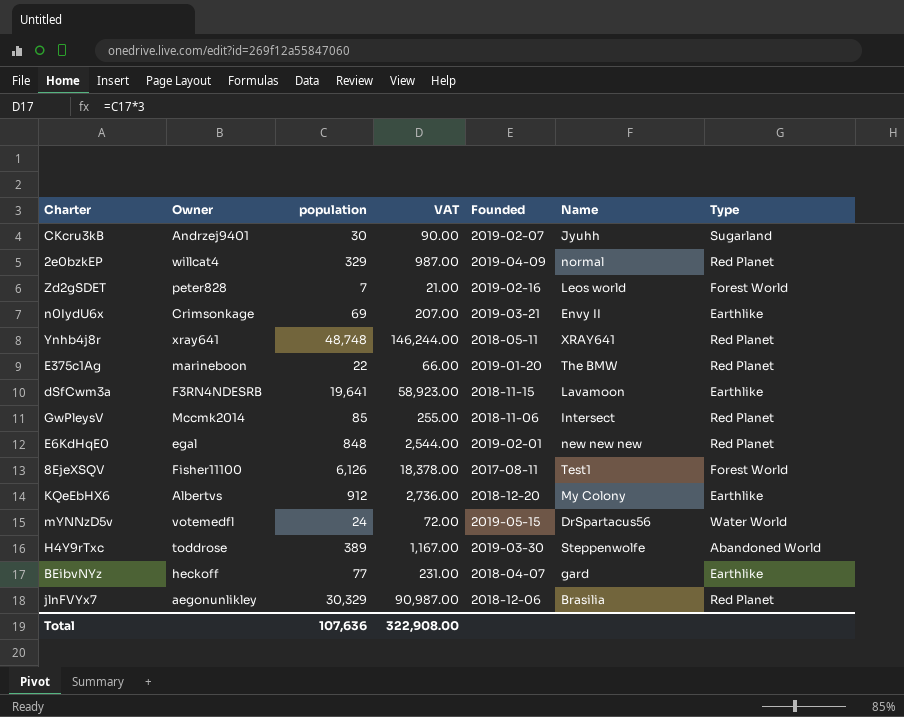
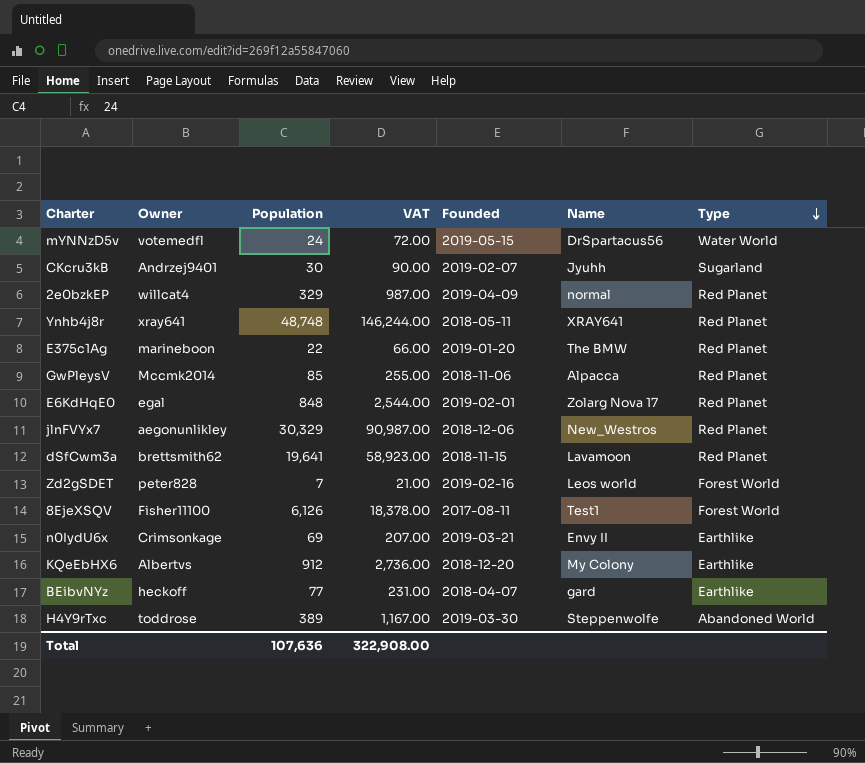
row order: none -> Type descending
column name: population -> Population
GwPleysV | Name: Intersect -> Alpacca
E6KdHqE0 | Name: new new new -> Zolarg Nova 17
jlnFVYx7 | Name: Brasilia -> New_Westros
dSfCwm3a | Owner: F3RN4NDESRB -> brettsmith62
dSfCwm3a | Type: Earthlike -> Red Planet

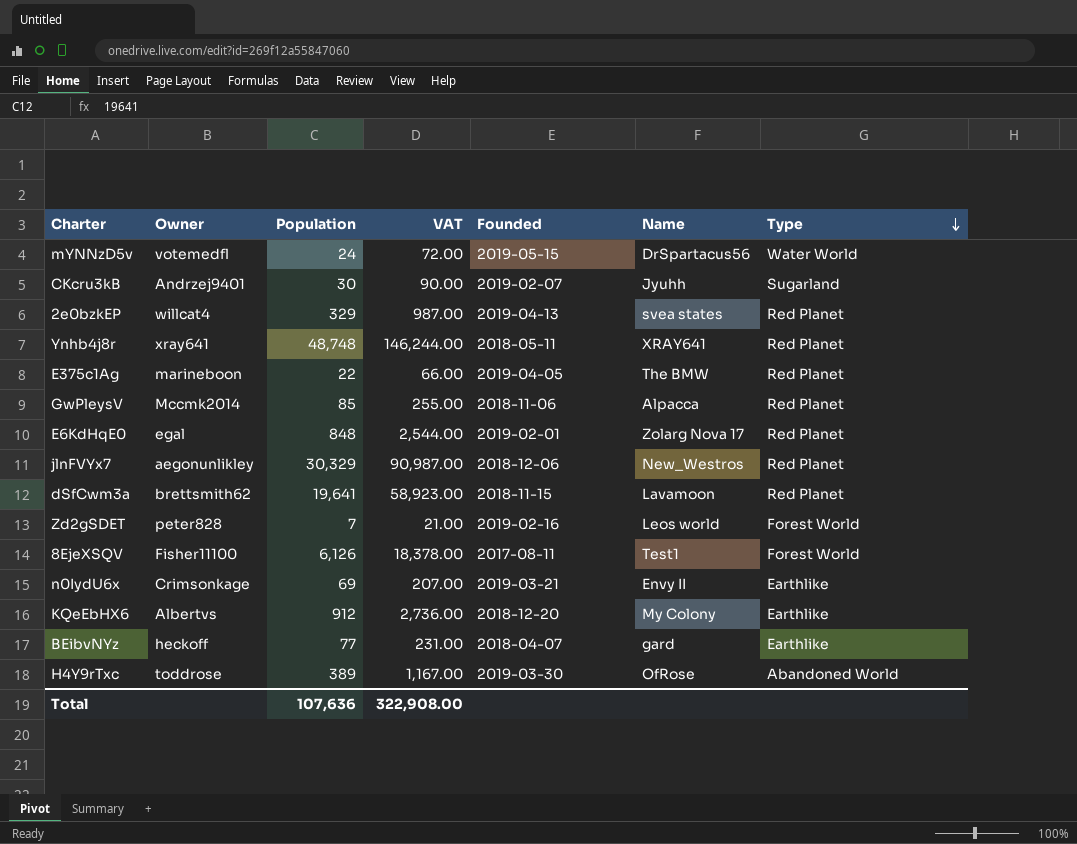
2e0bzkEP | Founded: 2019-04-09 -> 2019-04-13
2e0bzkEP | Name: normal -> svea states
E375c1Ag | Founded: 2019-01-20 -> 2019-04-05
H4Y9rTxc | Name: Steppenwolfe -> OfRose

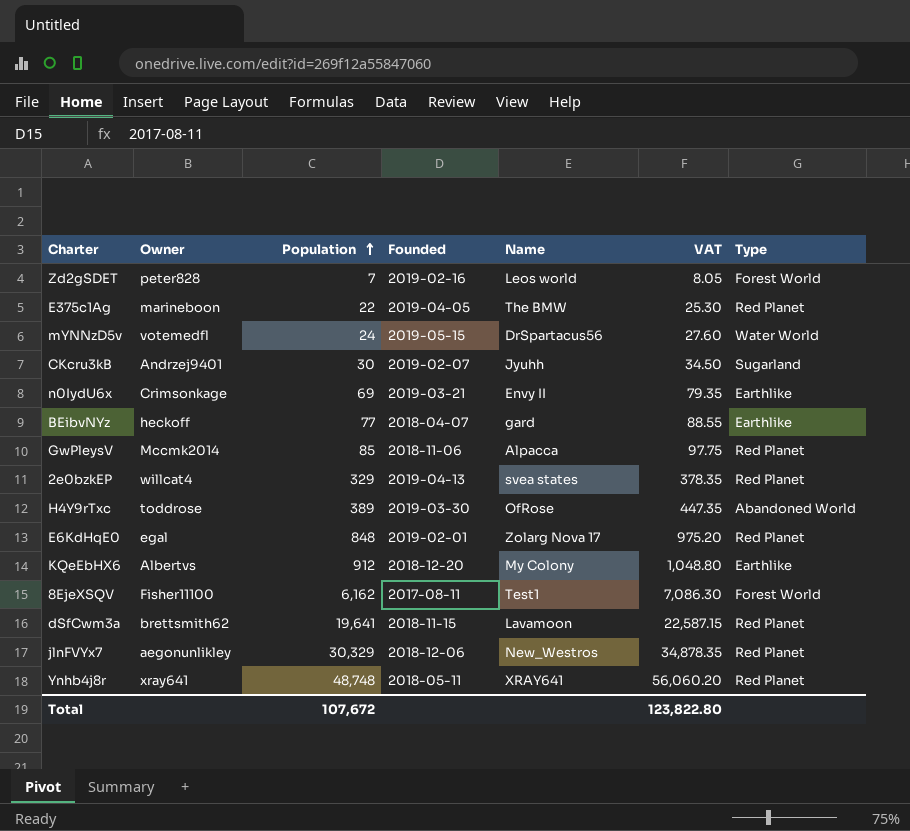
row order: Type descending -> Population ascending
column VAT | formula: [Population] * 3 -> [Population] * 1.15
column VAT | position: 4 -> 6
8EjeXSQV | Population: 6,126 -> 6,162
Total | Population: 107,636 -> 107,672
Total | VAT: 322,908.00 -> 123,822.80

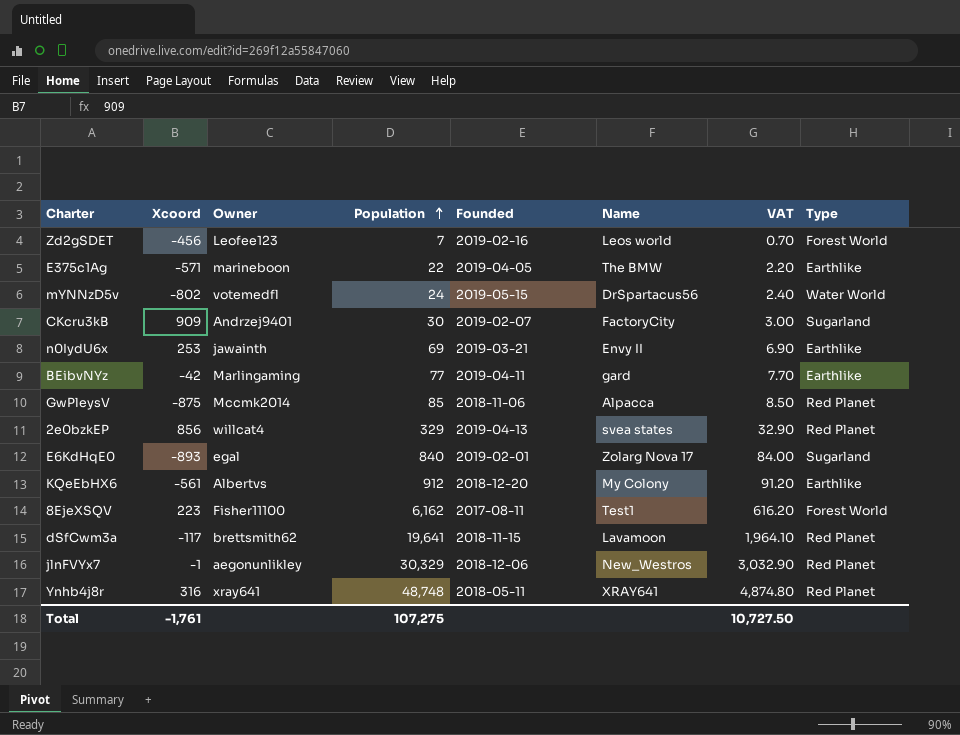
column Xcoord | position: none -> 2
column VAT | formula: [Population] * 1.15 -> [Population] * 0.1
row H4Y9rTxc: toddrose | 389 | 2019-03-30 | OfRose | 447.35 | Abandoned World -> none
Zd2gSDET | Owner: peter828 -> Leofee123
E375c1Ag | Type: Red Planet -> Earthlike
CKcru3kB | Name: Jyuhh -> FactoryCity
n0IydU6x | Owner: Crimsonkage -> jawainth
BEibvNYz | Owner: heckoff -> Marlingaming
BEibvNYz | Founded: 2018-04-07 -> 2019-04-11
E6KdHqE0 | Population: 848 -> 840
E6KdHqE0 | Type: Red Planet -> Sugarland
Total | Population: 107,672 -> 107,275
Total | VAT: 123,822.80 -> 10,727.50

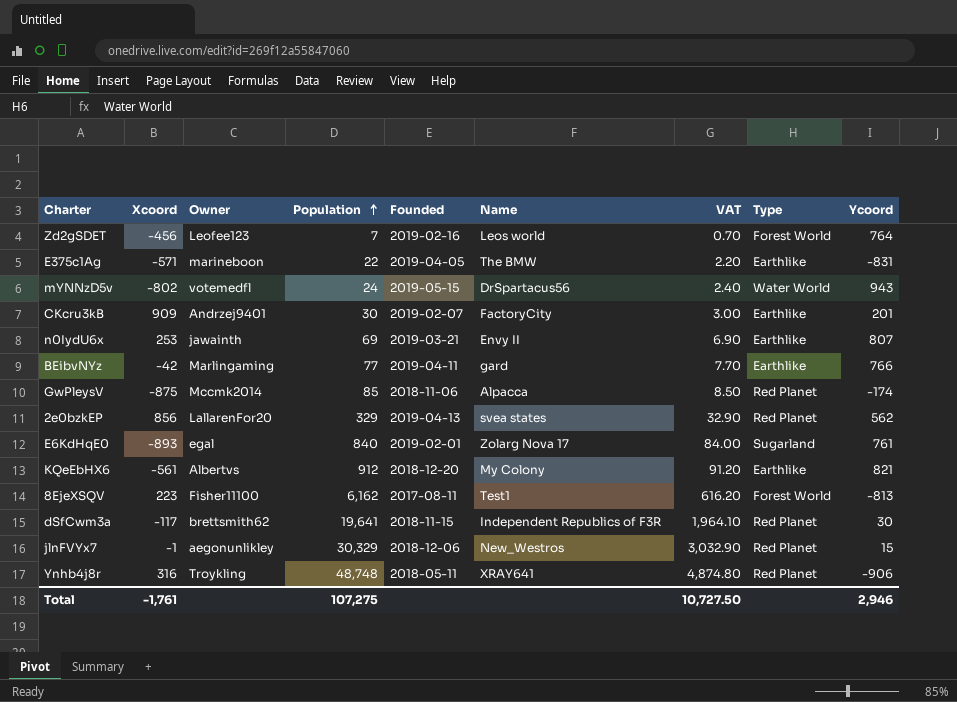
column Ycoord | position: none -> 9
CKcru3kB | Type: Sugarland -> Earthlike
2e0bzkEP | Owner: willcat4 -> LallarenFor20
dSfCwm3a | Name: Lavamoon -> Independent Republics of F3R
Ynhb4j8r | Owner: xray641 -> Troykling

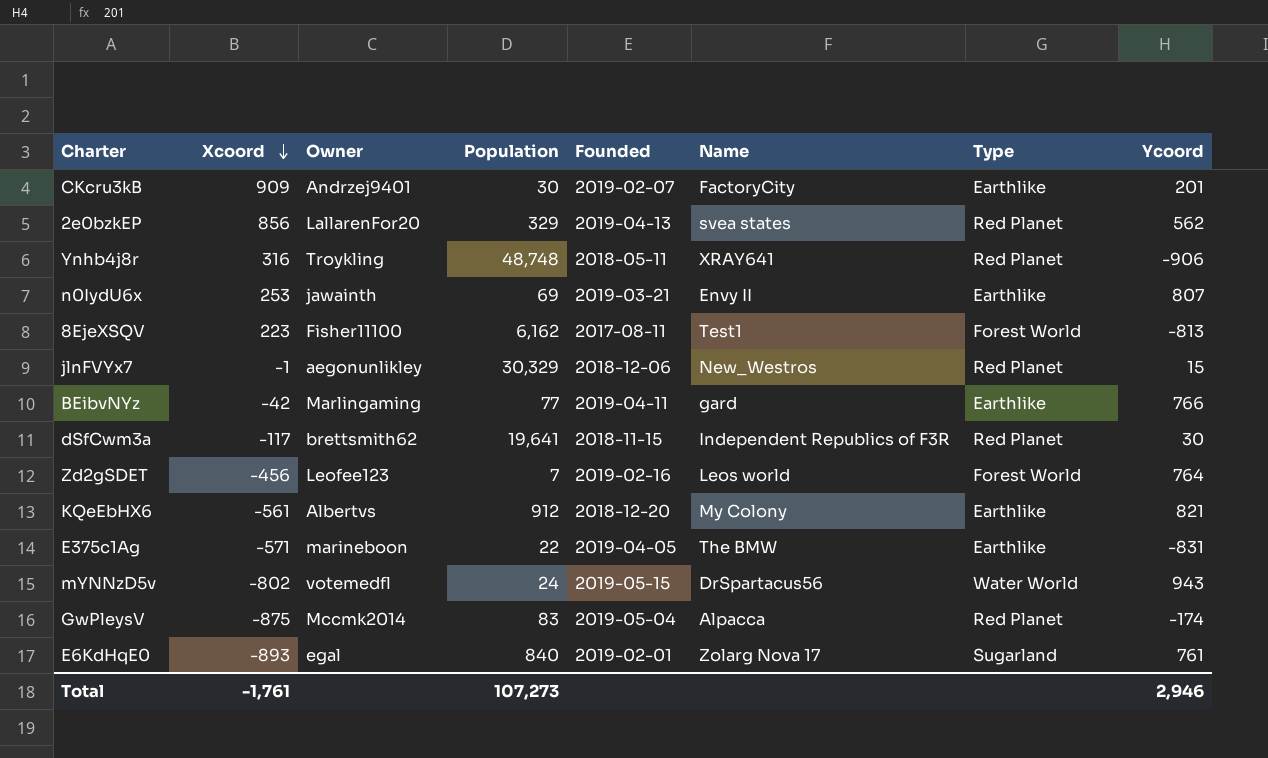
row order: Population ascending -> Xcoord descending
column VAT | formula: [Population] * 0.1 -> none
GwPleysV | Population: 85 -> 83
GwPleysV | Founded: 2018-11-06 -> 2019-05-04
Total | Population: 107,275 -> 107,273

